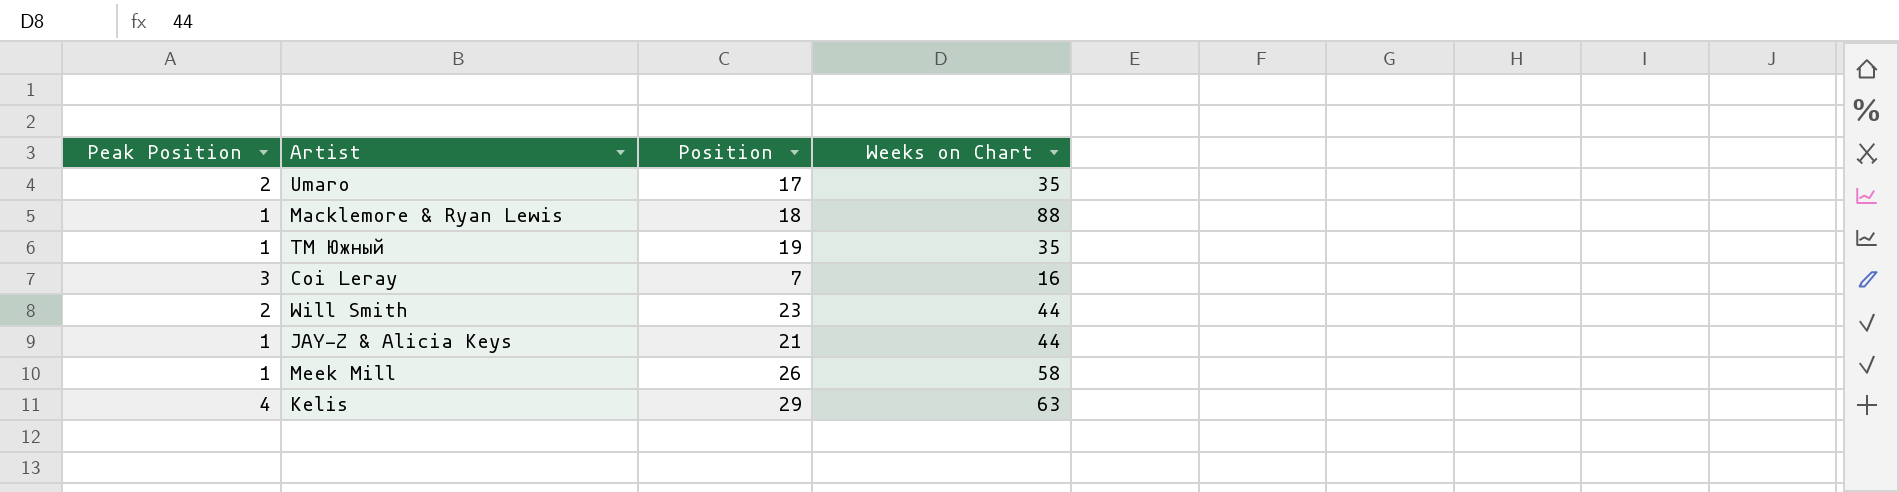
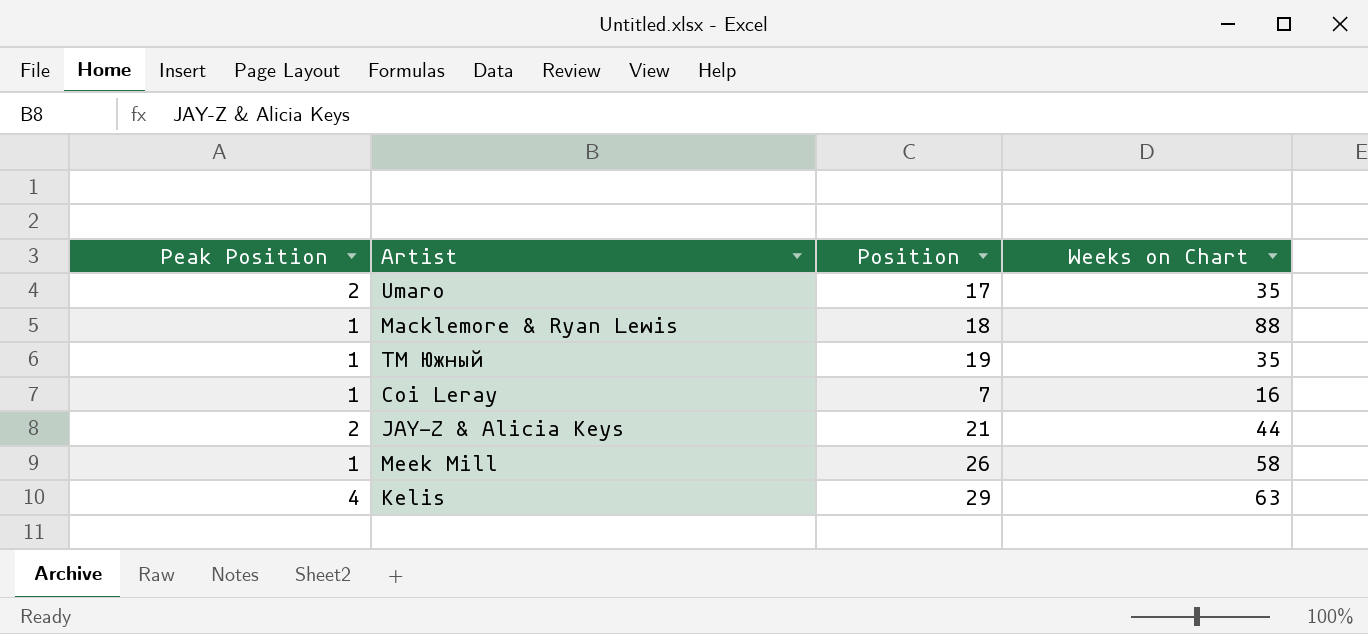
row Will Smith: 2 | 23 | 44 -> none
Coi Leray | Peak Position: 3 -> 1
JAY-Z & Alicia Keys | Peak Position: 1 -> 2

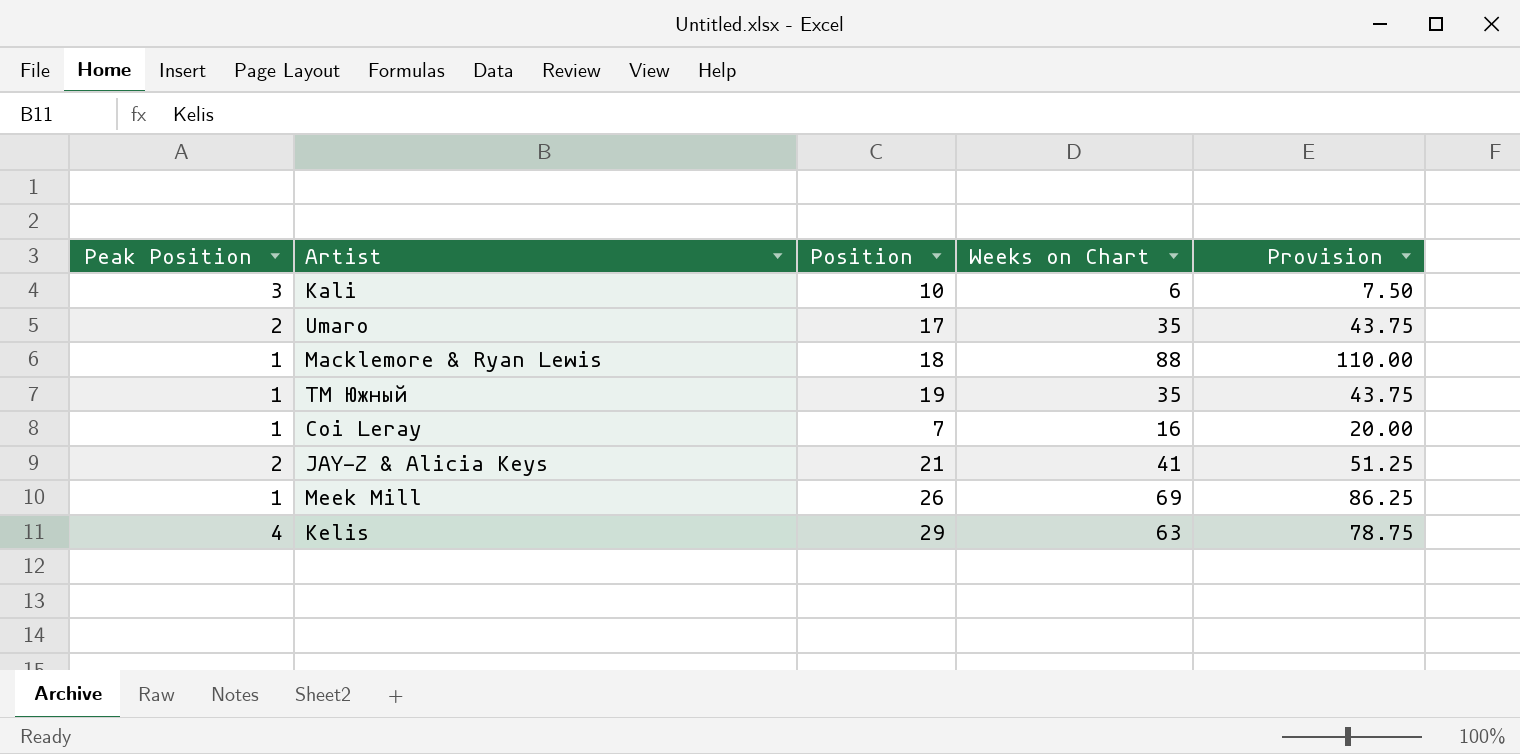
column Provision | formula: none -> [Weeks on Chart] * 1.25
row Kali: none -> 3 | 10 | 6 | 7.50
JAY-Z & Alicia Keys | Weeks on Chart: 44 -> 41
Meek Mill | Weeks on Chart: 58 -> 69

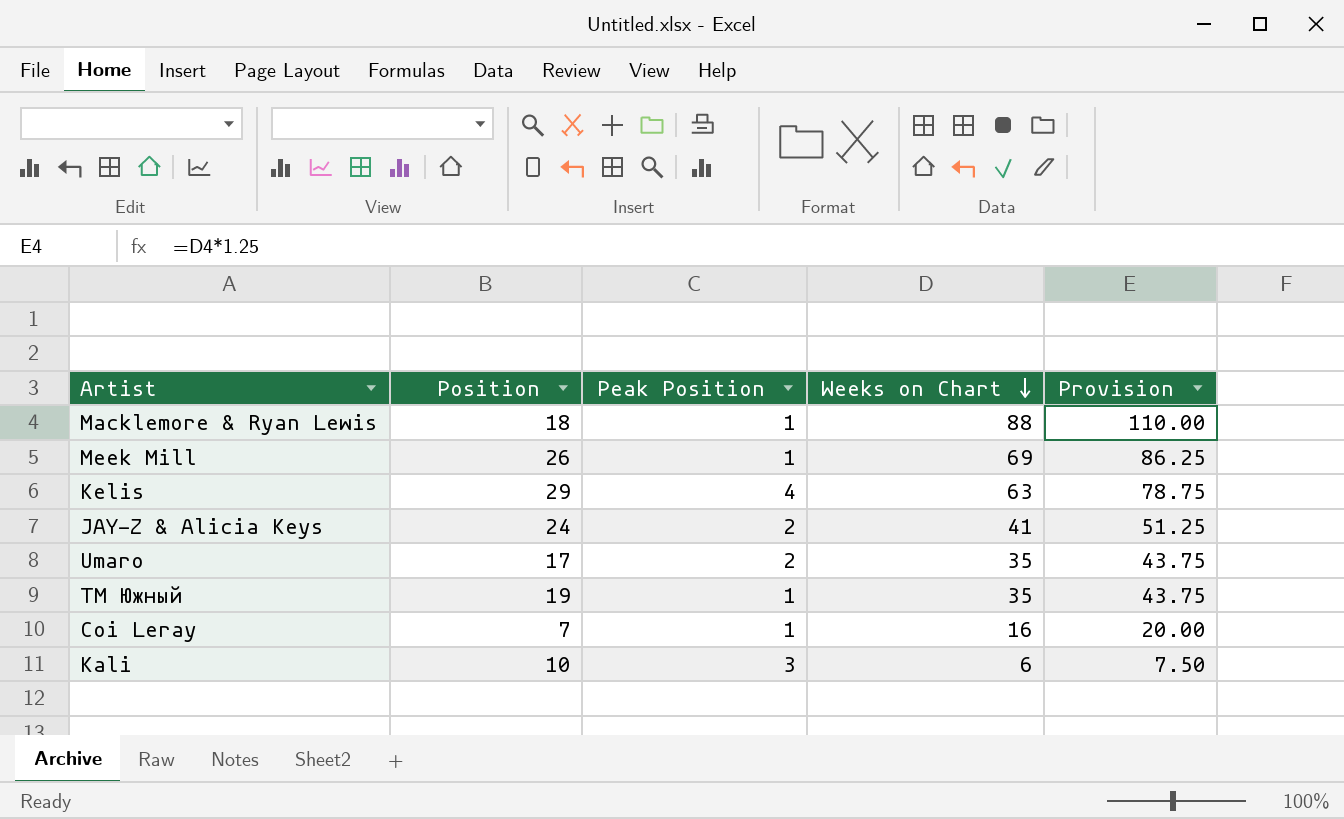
row order: none -> Weeks on Chart descending
column Peak Position | position: 1 -> 3
JAY-Z & Alicia Keys | Position: 21 -> 24

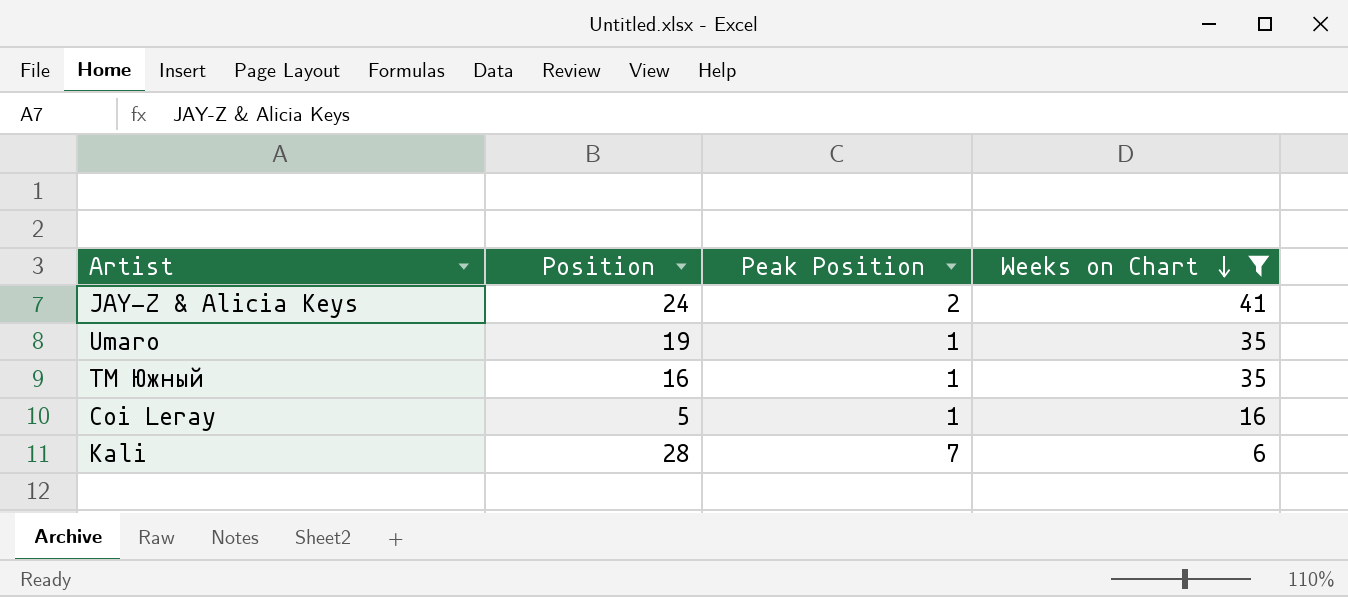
filter: none -> Weeks on Chart <= 41
column Provision | formula: [Weeks on Chart] * 1.25 -> none
Umaro | Position: 17 -> 19
Umaro | Peak Position: 2 -> 1
ТМ Южный | Position: 19 -> 16
Coi Leray | Position: 7 -> 5
Kali | Position: 10 -> 28
Kali | Peak Position: 3 -> 7

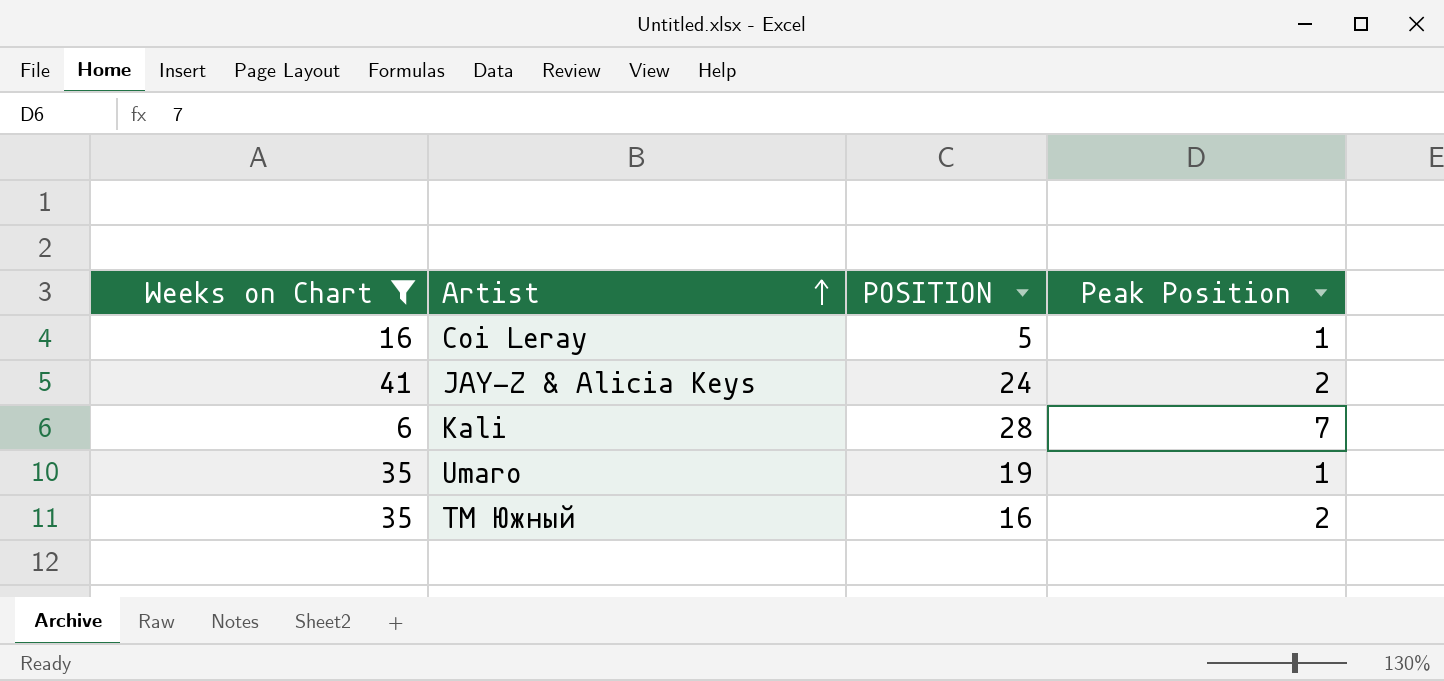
row order: Weeks on Chart descending -> Artist ascending
column Weeks on Chart | position: 4 -> 1
column name: Position -> POSITION
ТМ Южный | Peak Position: 1 -> 2

